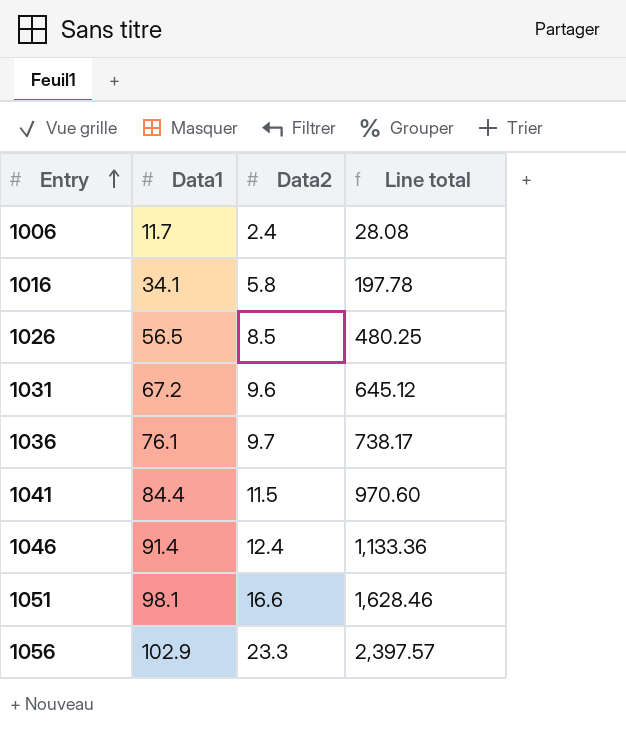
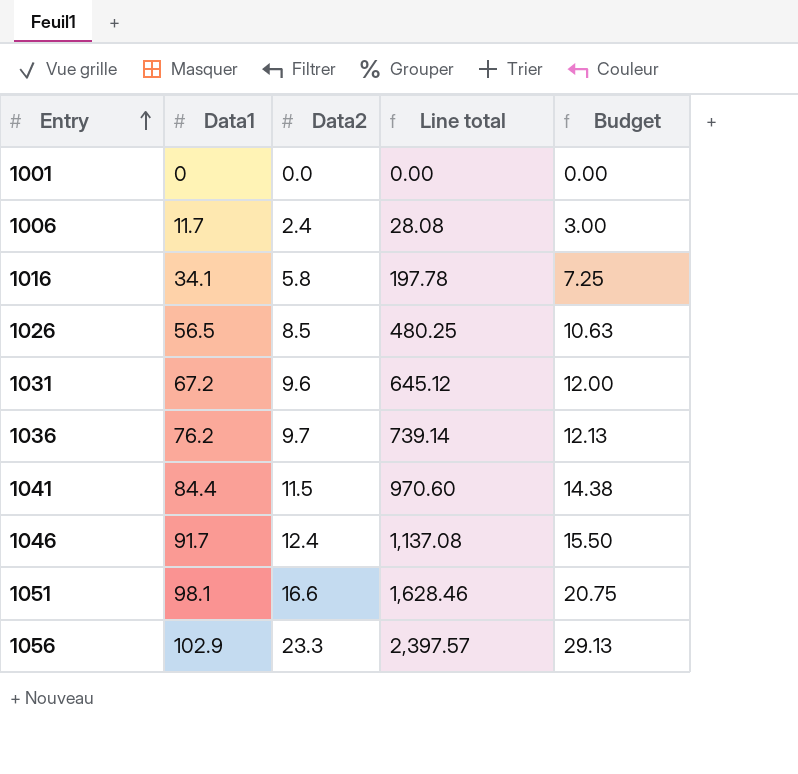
column Budget | formula: none -> [Data2] * 1.25
row 1001: none -> 0 | 0.0 | 0.00 | 0.00
1036 | Data1: 76.1 -> 76.2
1036 | Line total: 738.17 -> 739.14
1046 | Data1: 91.4 -> 91.7
1046 | Line total: 1,133.36 -> 1,137.08

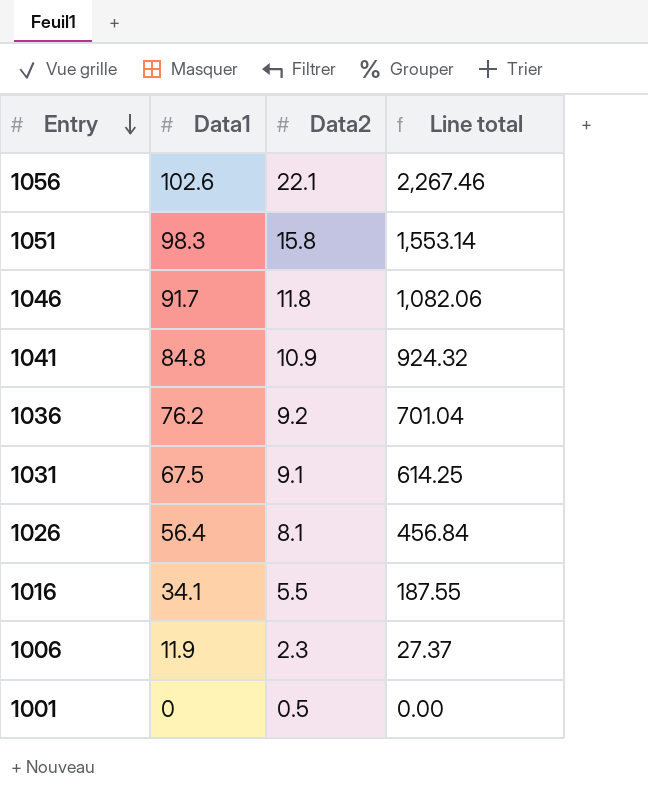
row order: Entry ascending -> Entry descending
column Budget | formula: [Data2] * 1.25 -> none
1056 | Data1: 102.9 -> 102.6
1056 | Data2: 23.3 -> 22.1
1056 | Line total: 2,397.57 -> 2,267.46
1051 | Data1: 98.1 -> 98.3
1051 | Data2: 16.6 -> 15.8
1051 | Line total: 1,628.46 -> 1,553.14
1046 | Data2: 12.4 -> 11.8
1046 | Line total: 1,137.08 -> 1,082.06
1041 | Data1: 84.4 -> 84.8
1041 | Data2: 11.5 -> 10.9
1041 | Line total: 970.60 -> 924.32
1036 | Data2: 9.7 -> 9.2
1036 | Line total: 739.14 -> 701.04
1031 | Data1: 67.2 -> 67.5
1031 | Data2: 9.6 -> 9.1
1031 | Line total: 645.12 -> 614.25
1026 | Data1: 56.5 -> 56.4
1026 | Data2: 8.5 -> 8.1
1026 | Line total: 480.25 -> 456.84
1016 | Data2: 5.8 -> 5.5
1016 | Line total: 197.78 -> 187.55
1006 | Data1: 11.7 -> 11.9
1006 | Data2: 2.4 -> 2.3
1006 | Line total: 28.08 -> 27.37
1001 | Data2: 0.0 -> 0.5

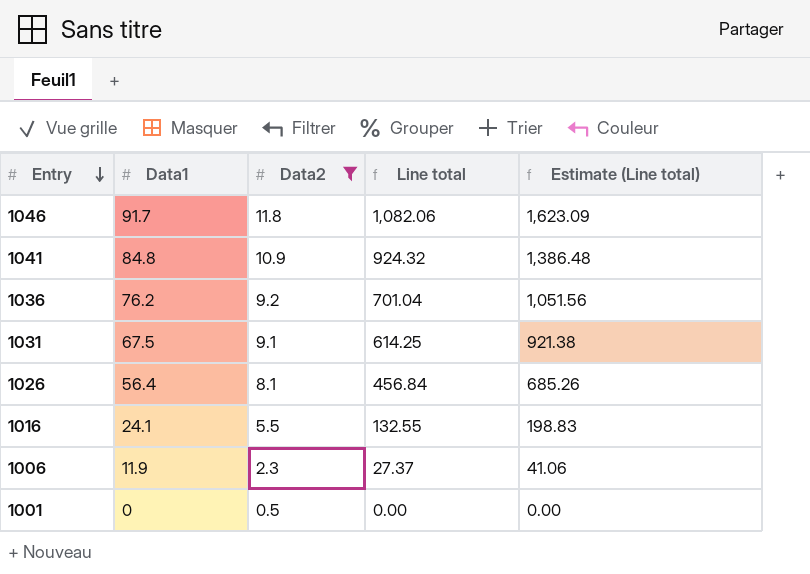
filter: none -> Data2 <= 11.8
column Estimate (Line total) | formula: none -> [Line total] * 1.5
1016 | Data1: 34.1 -> 24.1
1016 | Line total: 187.55 -> 132.55

